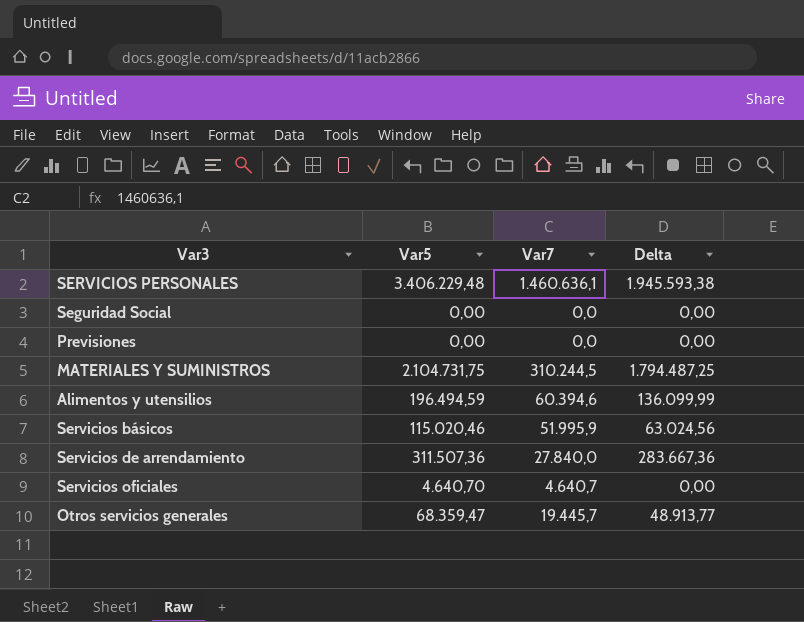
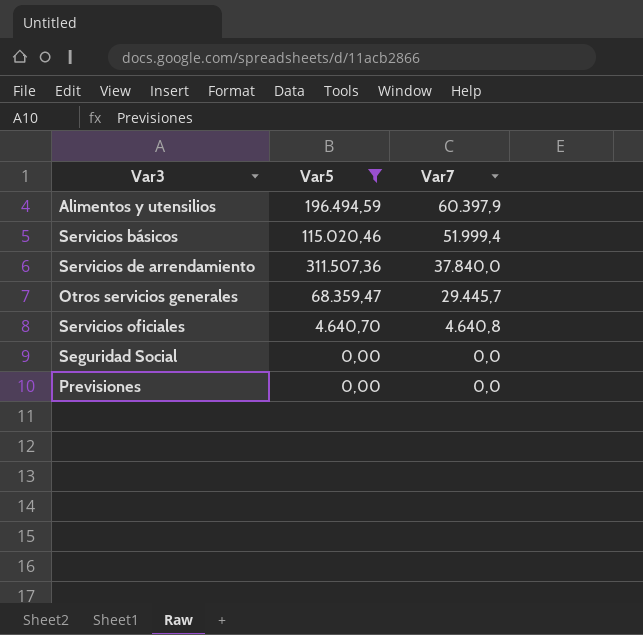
filter: none -> Var5 <= 311.507,36
row order: none -> Var7 descending
column Delta | formula: [Var5] - [Var7] -> none
Alimentos y utensilios | Var7: 60.394,6 -> 60.397,9
Servicios básicos | Var7: 51.995,9 -> 51.999,4
Servicios de arrendamiento | Var7: 27.840,0 -> 37.840,0
Otros servicios generales | Var7: 19.445,7 -> 29.445,7
Servicios oficiales | Var7: 4.640,7 -> 4.640,8

